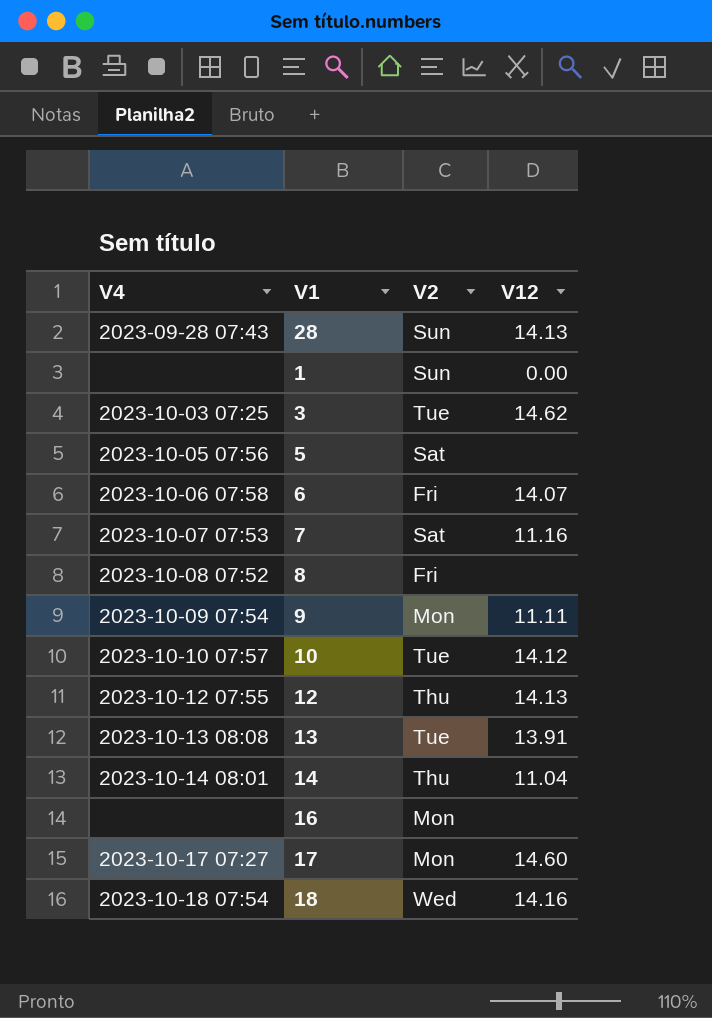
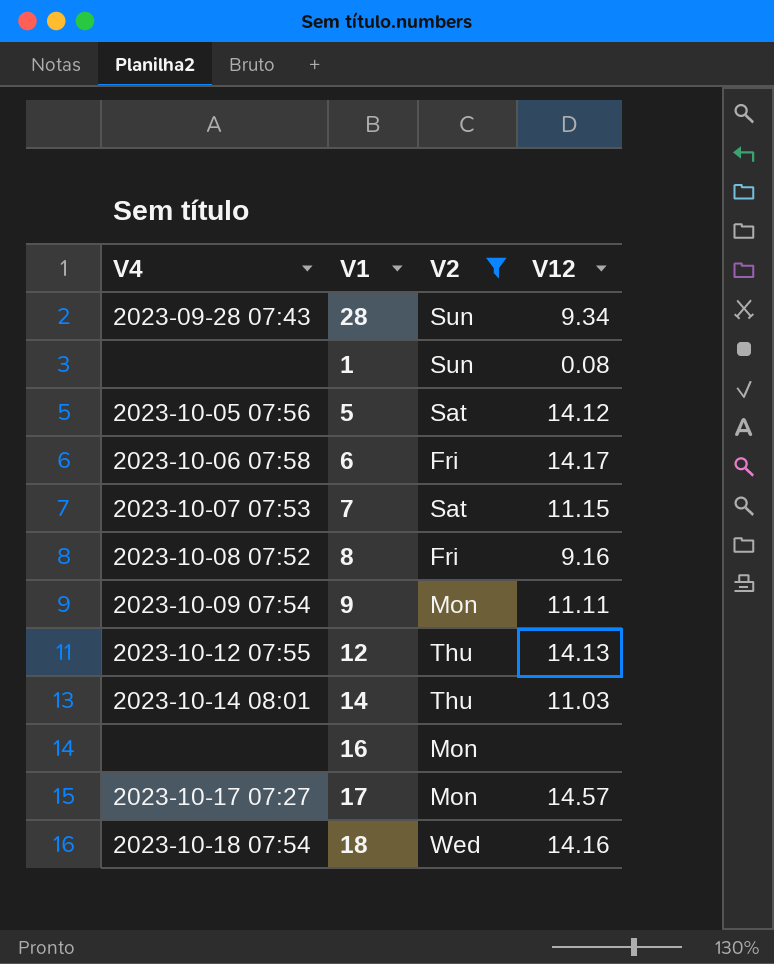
filter: none -> V2 != Tue
28 | V12: 14.13 -> 9.34
1 | V12: 0.00 -> 0.08
5 | V12: none -> 14.12
6 | V12: 14.07 -> 14.17
7 | V12: 11.16 -> 11.15
8 | V12: none -> 9.16
14 | V12: 11.04 -> 11.03
17 | V12: 14.60 -> 14.57

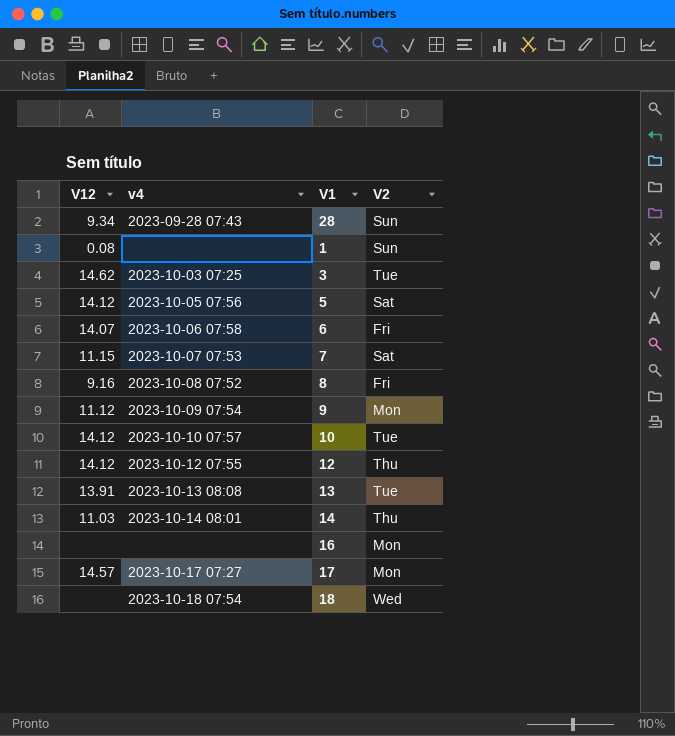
filter: V2 != Tue -> none
column V12 | position: 4 -> 1
column name: V4 -> v4
6 | V12: 14.17 -> 14.07
9 | V12: 11.11 -> 11.12
12 | V12: 14.13 -> 14.12
18 | V12: 14.16 -> none

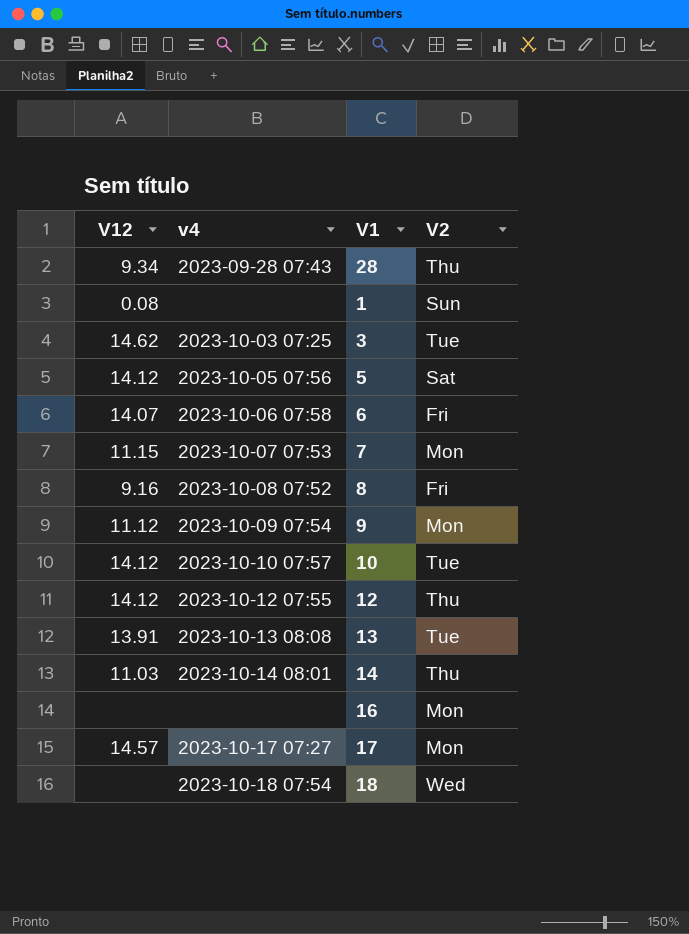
28 | V2: Sun -> Thu
7 | V2: Sat -> Mon

